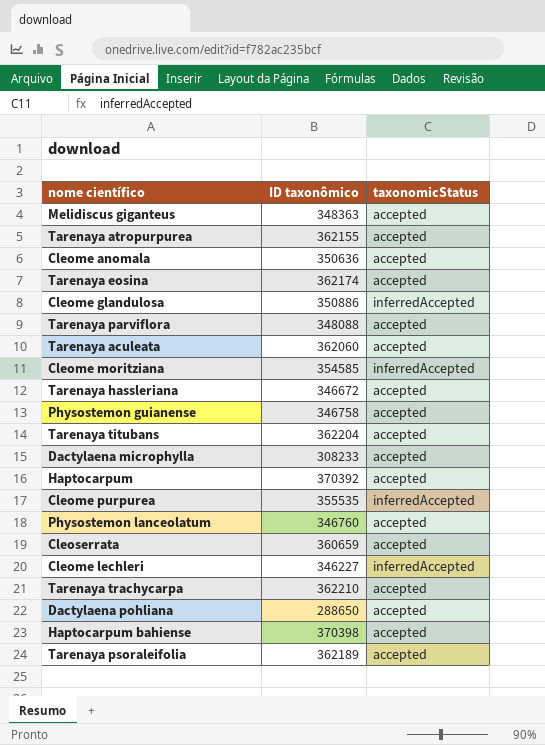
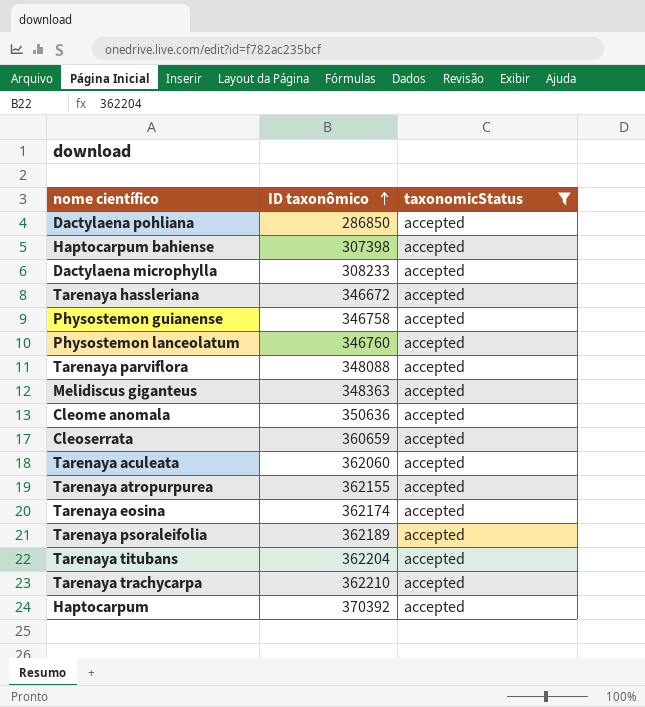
filter: none -> taxonomicStatus = accepted
row order: none -> ID taxonômico ascending
Dactylaena pohliana | ID taxonômico: 288650 -> 286850
Haptocarpum bahiense | ID taxonômico: 370398 -> 307398

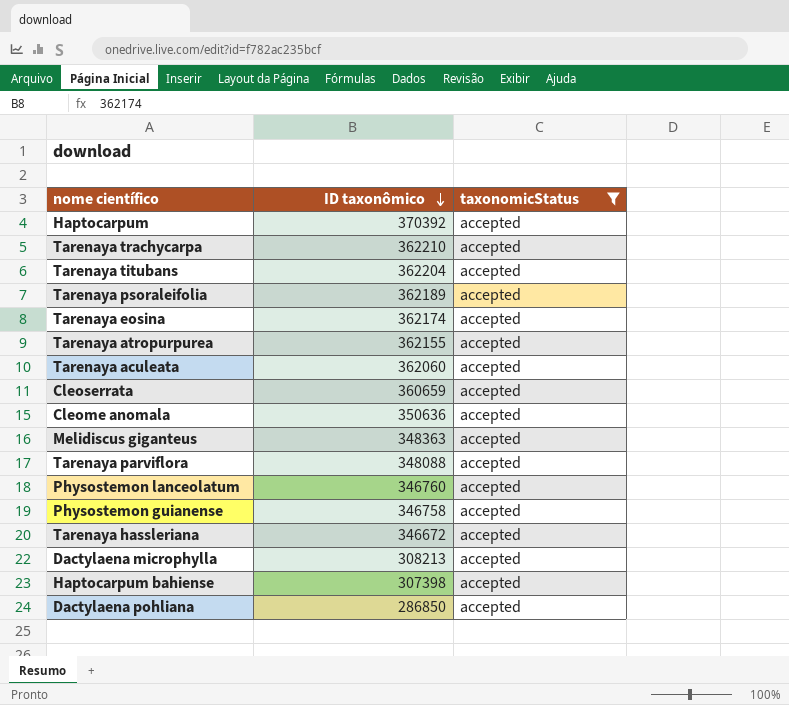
row order: ID taxonômico ascending -> ID taxonômico descending
Dactylaena microphylla | ID taxonômico: 308233 -> 308213

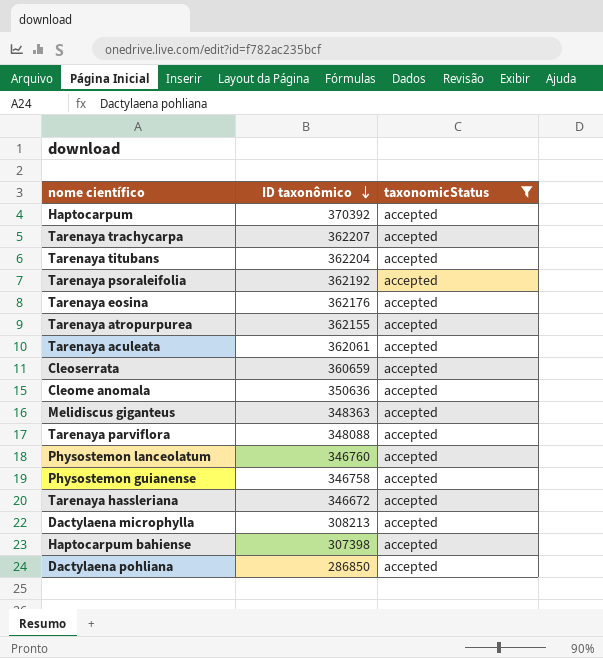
Tarenaya trachycarpa | ID taxonômico: 362210 -> 362207
Tarenaya psoraleifolia | ID taxonômico: 362189 -> 362192
Tarenaya eosina | ID taxonômico: 362174 -> 362176
Tarenaya aculeata | ID taxonômico: 362060 -> 362061

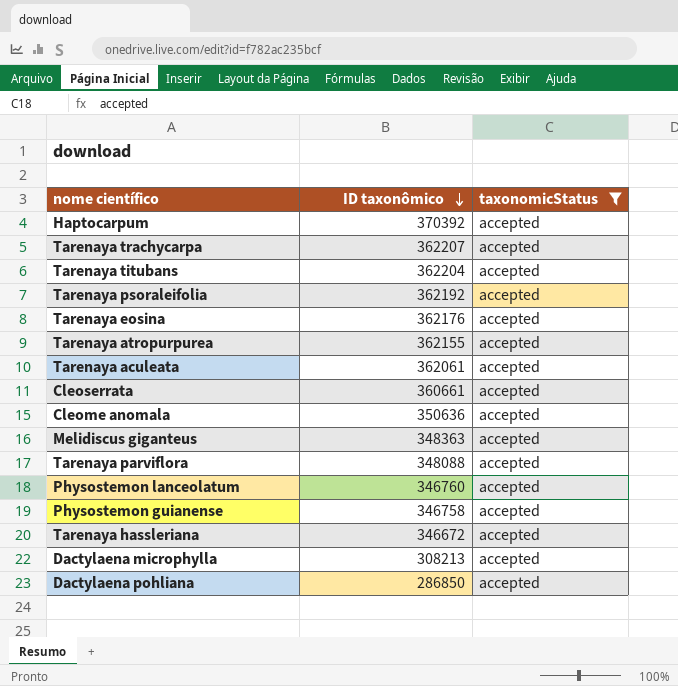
row Haptocarpum bahiense: 307398 | accepted -> none
Cleoserrata | ID taxonômico: 360659 -> 360661

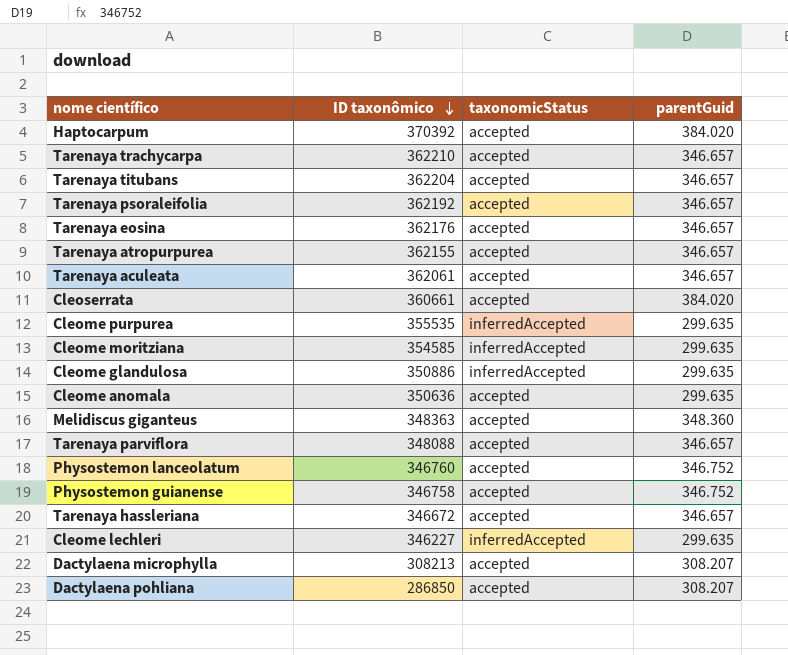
filter: taxonomicStatus = accepted -> none
column parentGuid | position: none -> 4
Tarenaya trachycarpa | ID taxonômico: 362207 -> 362210

